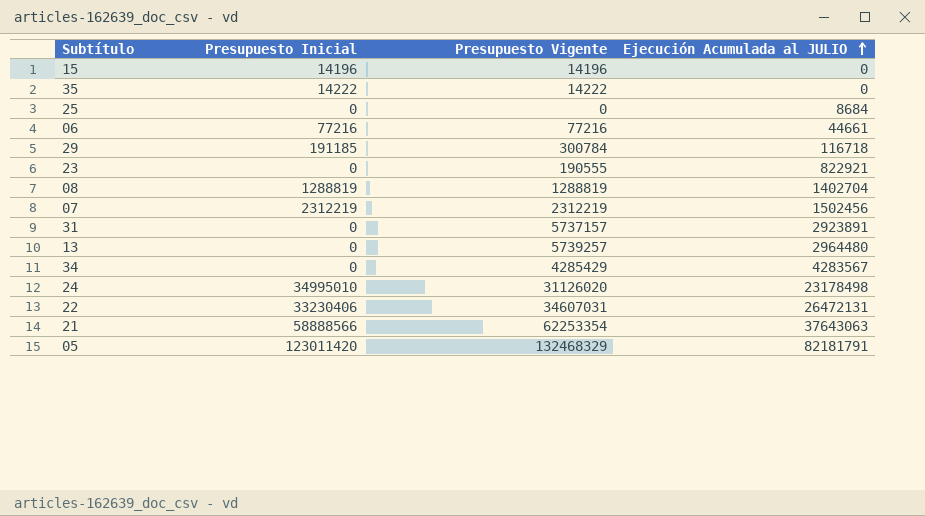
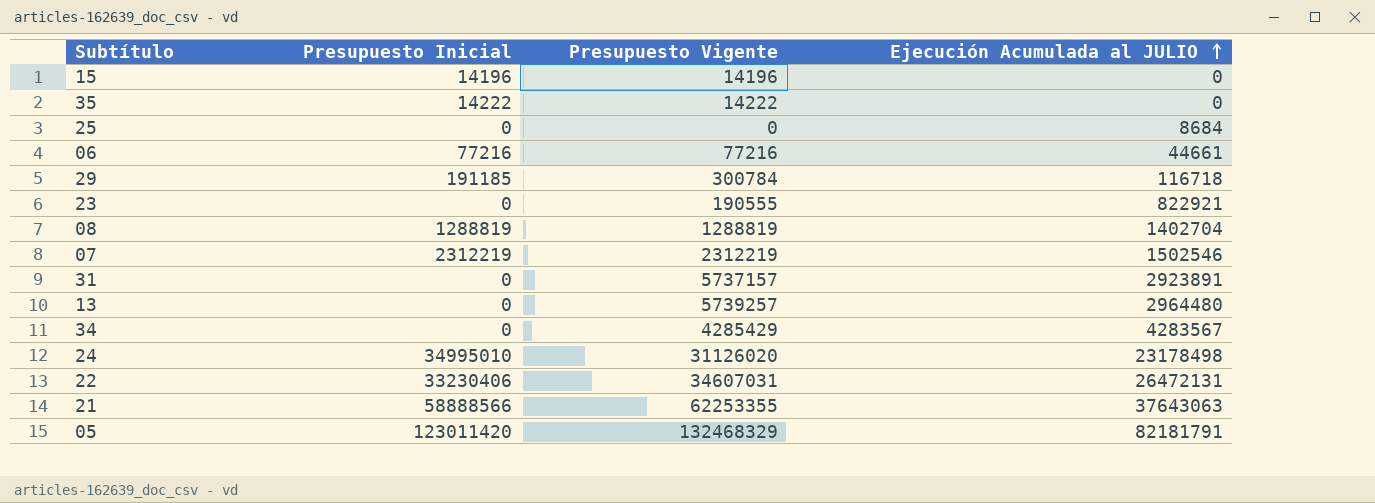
07 | Ejecución Acumulada al JULIO: 1502456 -> 1502546
21 | Presupuesto Vigente: 62253354 -> 62253355

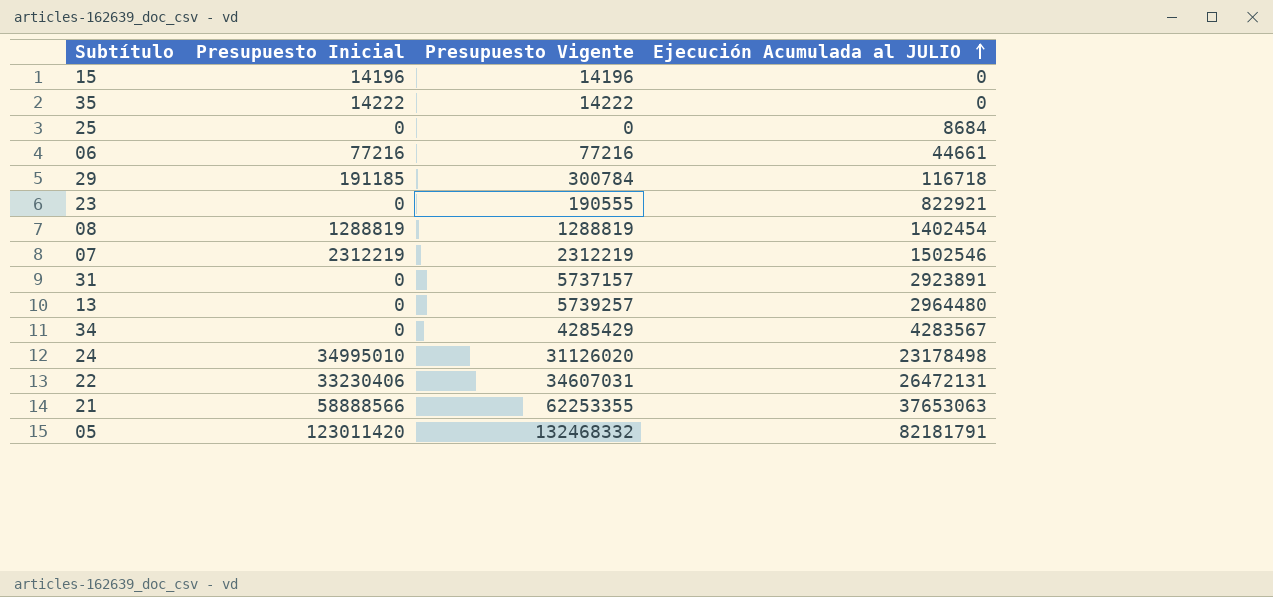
08 | Ejecución Acumulada al JULIO: 1402704 -> 1402454
21 | Ejecución Acumulada al JULIO: 37643063 -> 37653063
05 | Presupuesto Vigente: 132468329 -> 132468332

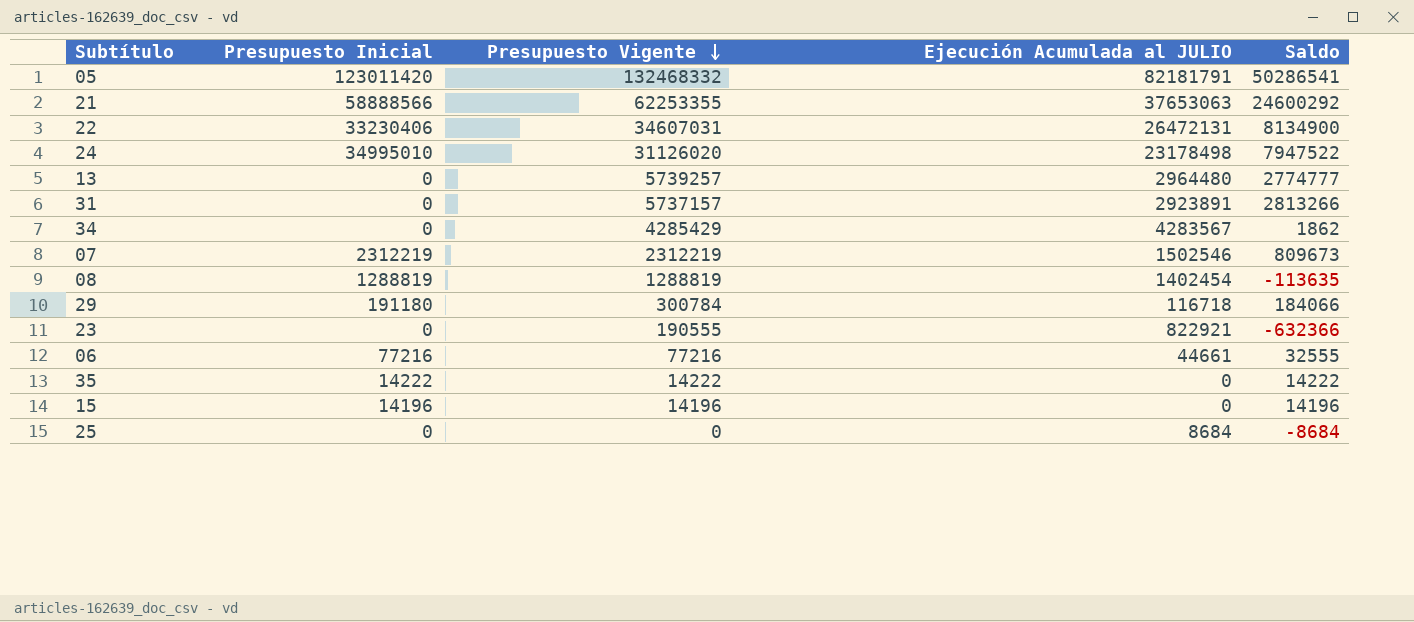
row order: Ejecución Acumulada al JULIO ascending -> Presupuesto Vigente descending
column Saldo | formula: none -> [Presupuesto Vigente] - [Ejecución Acumulada al JULIO]
29 | Presupuesto Inicial: 191185 -> 191180

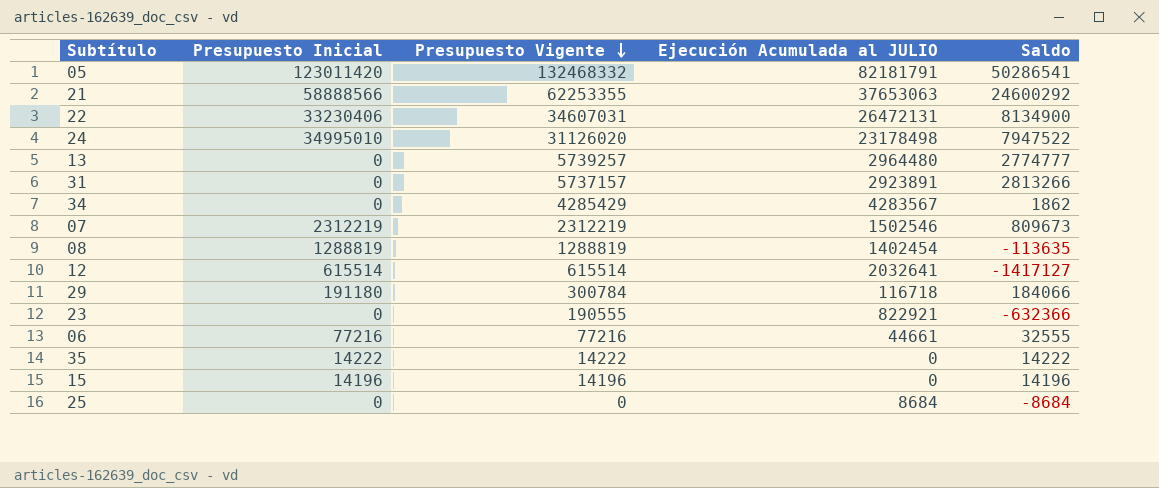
row 12: none -> 615514 | 615514 | 2032641 | -1417127

